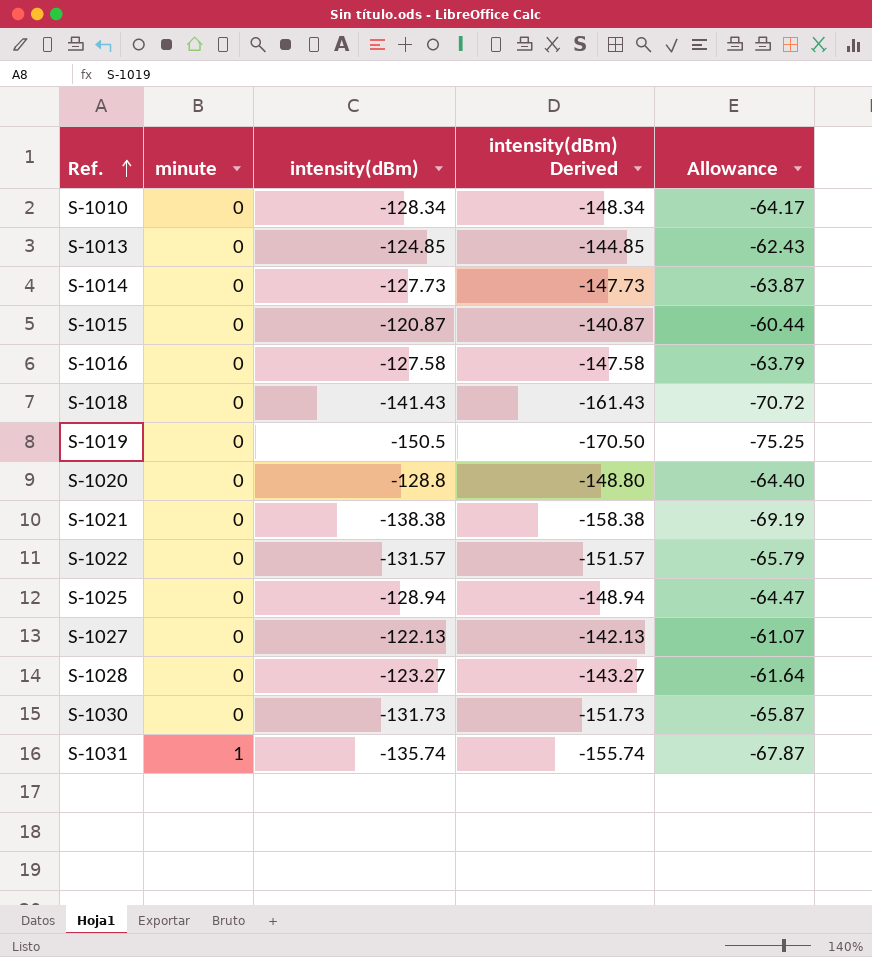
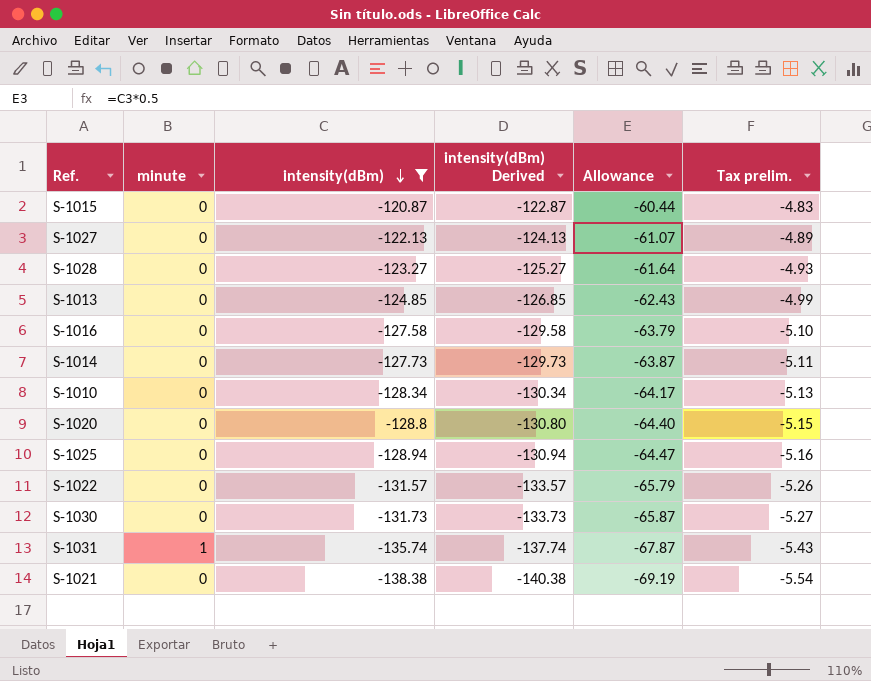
filter: none -> intensity(dBm) >= -138.38
row order: Ref. ascending -> intensity(dBm) descending
column intensity(dBm) Derived | formula: [intensity(dBm)] - 20 -> [intensity(dBm)] - 2
column Tax prelim. | formula: none -> [intensity(dBm)] * 0.04

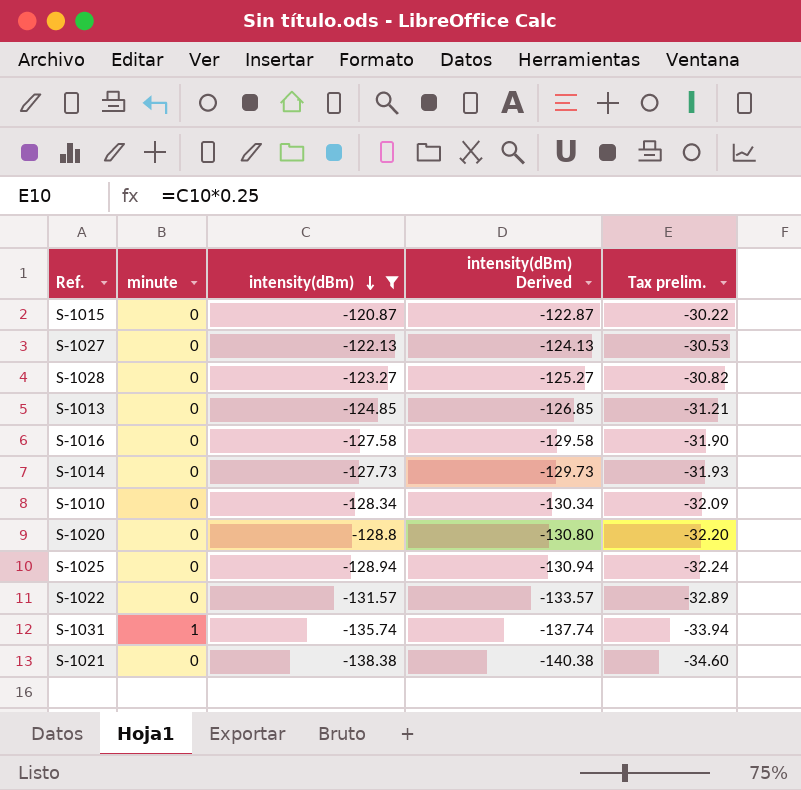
column Allowance | formula: [intensity(dBm)] * 0.5 -> none
column Tax prelim. | formula: [intensity(dBm)] * 0.04 -> [intensity(dBm)] * 0.25
row S-1030: 0 | -131.73 | -133.73 | -65.87 | -5.27 -> none

